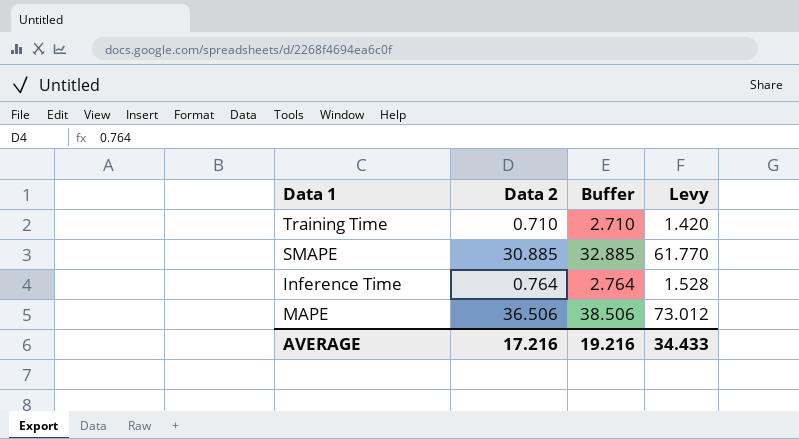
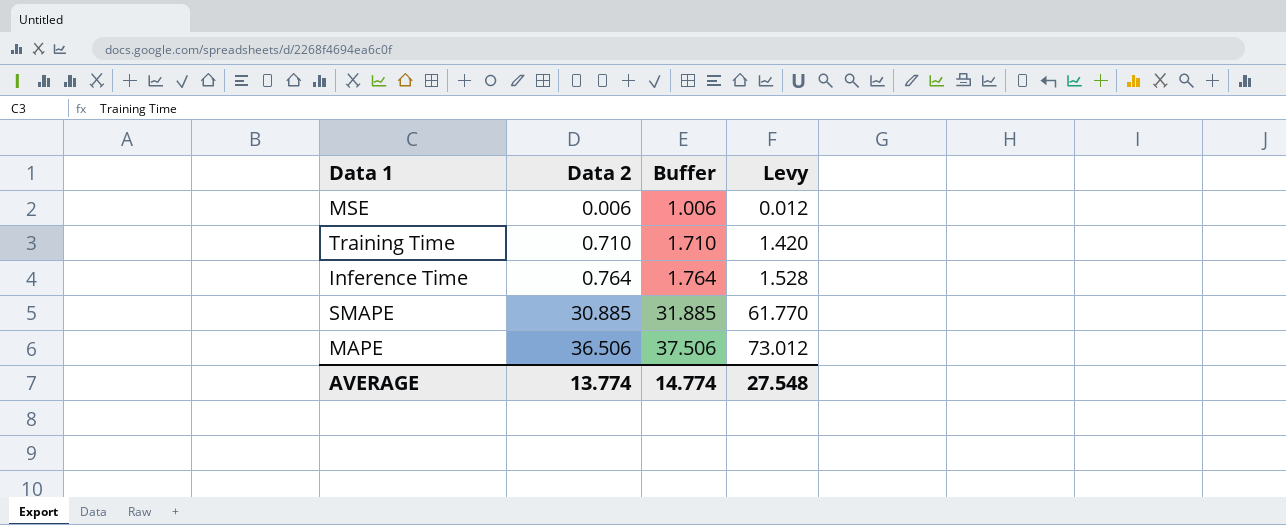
row order: none -> Data 2 ascending
column Buffer | formula: [Data 2] + 2 -> [Data 2] + 1
row MSE: none -> 0.006 | 1.006 | 0.012
AVERAGE | Data 2: 17.216 -> 13.774
AVERAGE | Buffer: 19.216 -> 14.774
AVERAGE | Levy: 34.433 -> 27.548

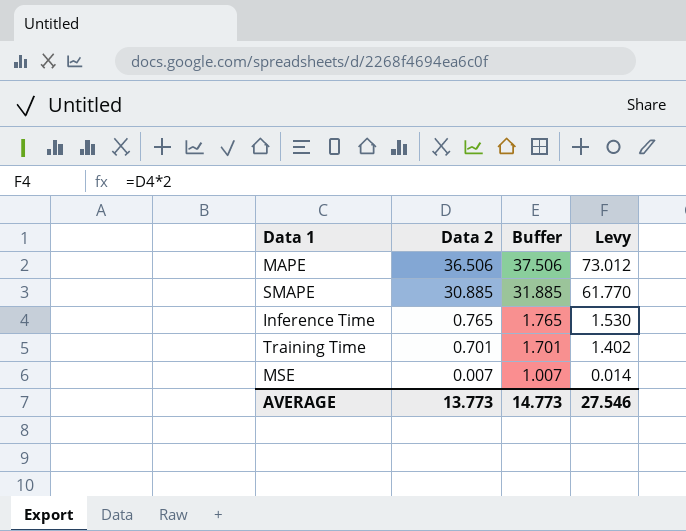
row order: Data 2 ascending -> Data 2 descending
Inference Time | Data 2: 0.764 -> 0.765
Inference Time | Buffer: 1.764 -> 1.765
Inference Time | Levy: 1.528 -> 1.530
Training Time | Data 2: 0.710 -> 0.701
Training Time | Buffer: 1.710 -> 1.701
Training Time | Levy: 1.420 -> 1.402
MSE | Data 2: 0.006 -> 0.007
MSE | Buffer: 1.006 -> 1.007
MSE | Levy: 0.012 -> 0.014
AVERAGE | Data 2: 13.774 -> 13.773
AVERAGE | Buffer: 14.774 -> 14.773
AVERAGE | Levy: 27.548 -> 27.546

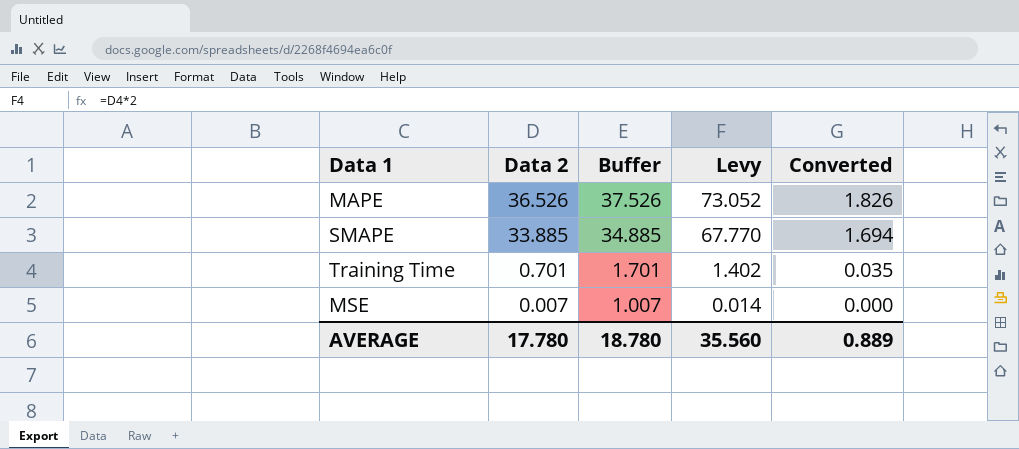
column Converted | formula: none -> [Data 2] * 0.05
row Inference Time: 0.765 | 1.765 | 1.530 -> none
MAPE | Data 2: 36.506 -> 36.526
MAPE | Buffer: 37.506 -> 37.526
MAPE | Levy: 73.012 -> 73.052
SMAPE | Data 2: 30.885 -> 33.885
SMAPE | Buffer: 31.885 -> 34.885
SMAPE | Levy: 61.770 -> 67.770
AVERAGE | Data 2: 13.773 -> 17.780
AVERAGE | Buffer: 14.773 -> 18.780
AVERAGE | Levy: 27.546 -> 35.560

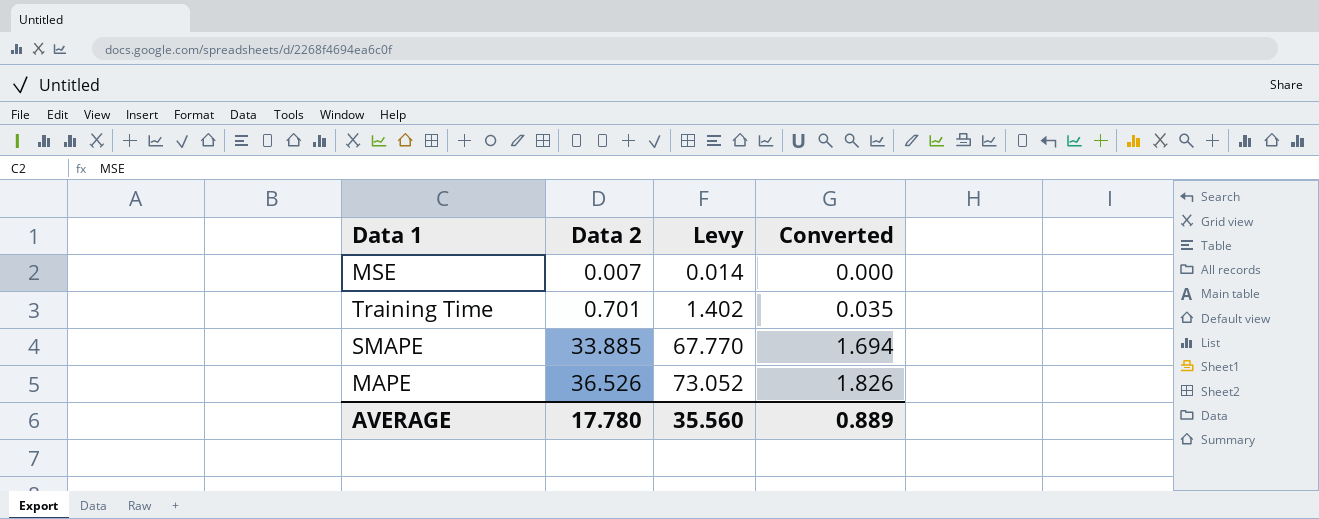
row order: Data 2 descending -> Data 2 ascending
column Buffer | formula: [Data 2] + 1 -> none

